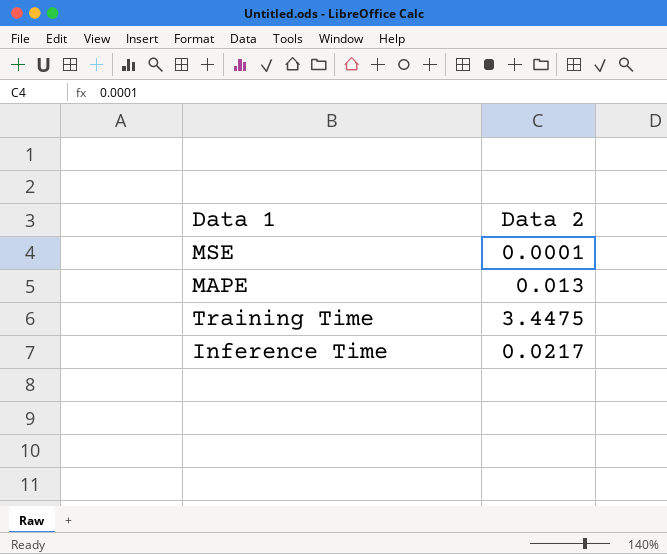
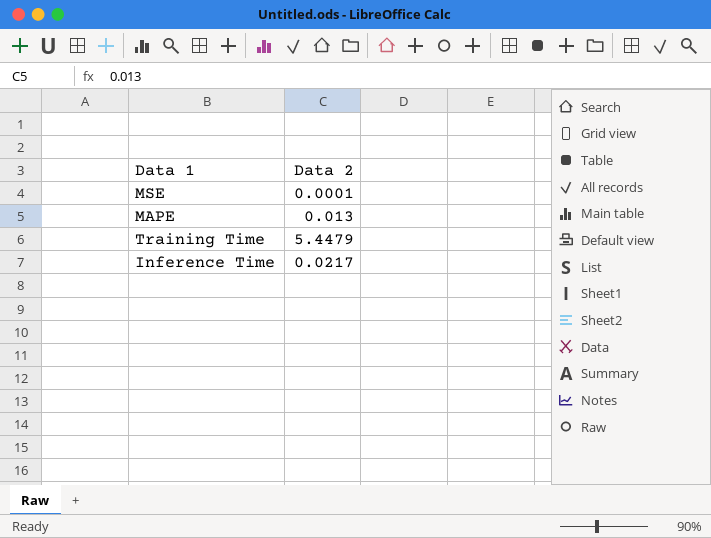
Training Time | Data 2: 3.4475 -> 5.4479

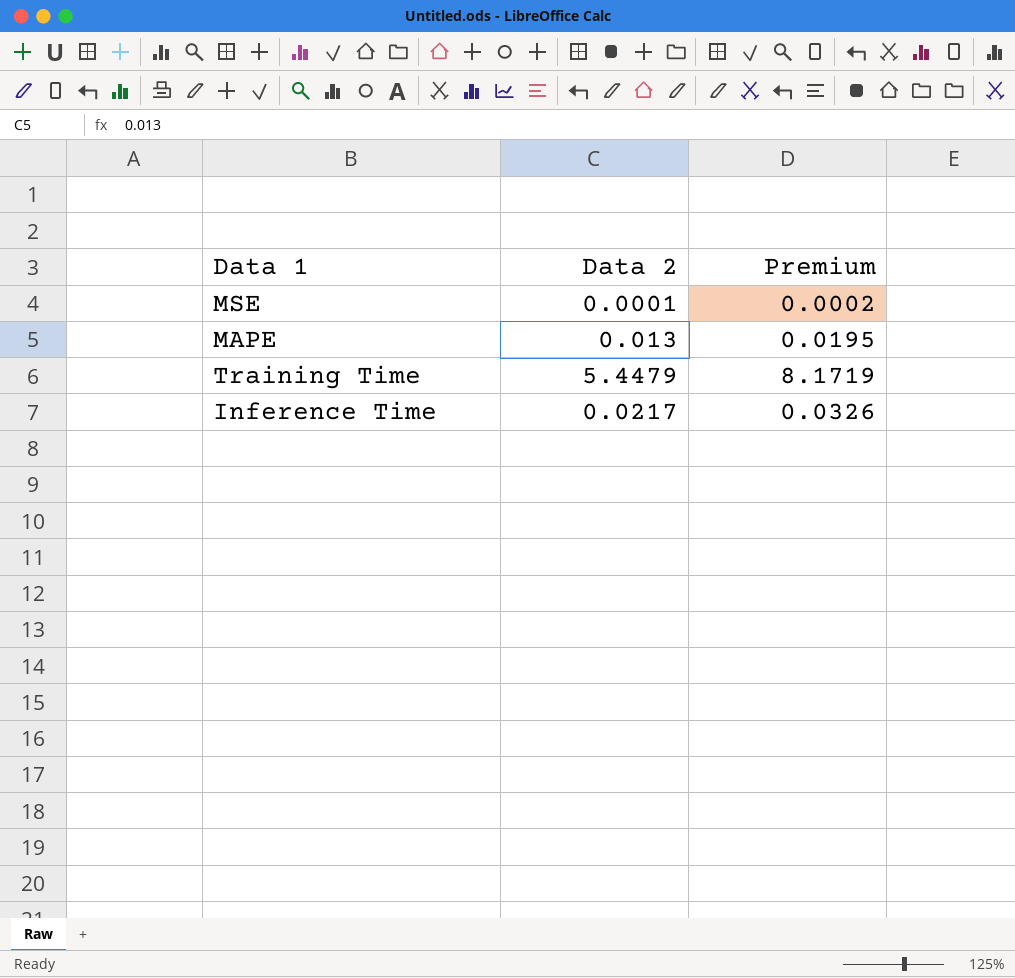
column Premium | formula: none -> [Data 2] * 1.5

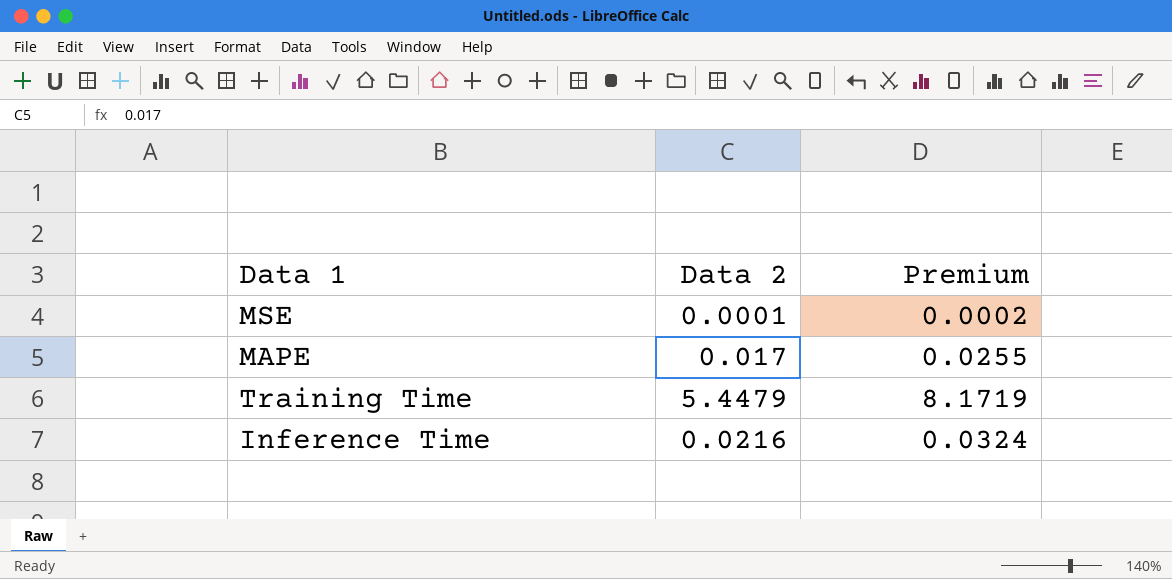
MAPE | Data 2: 0.013 -> 0.017
MAPE | Premium: 0.0195 -> 0.0255
Inference Time | Data 2: 0.0217 -> 0.0216
Inference Time | Premium: 0.0326 -> 0.0324

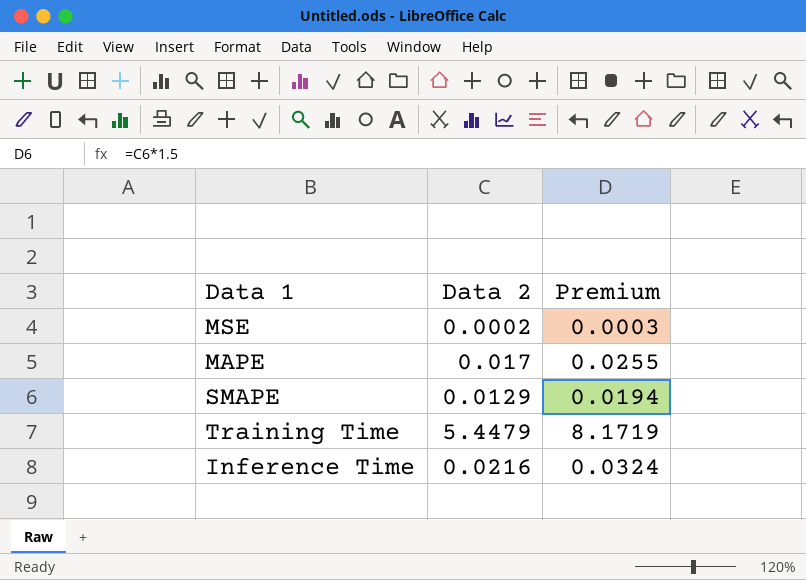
MSE | Data 2: 0.0001 -> 0.0002
MSE | Premium: 0.0002 -> 0.0003
row SMAPE: none -> 0.0129 | 0.0194

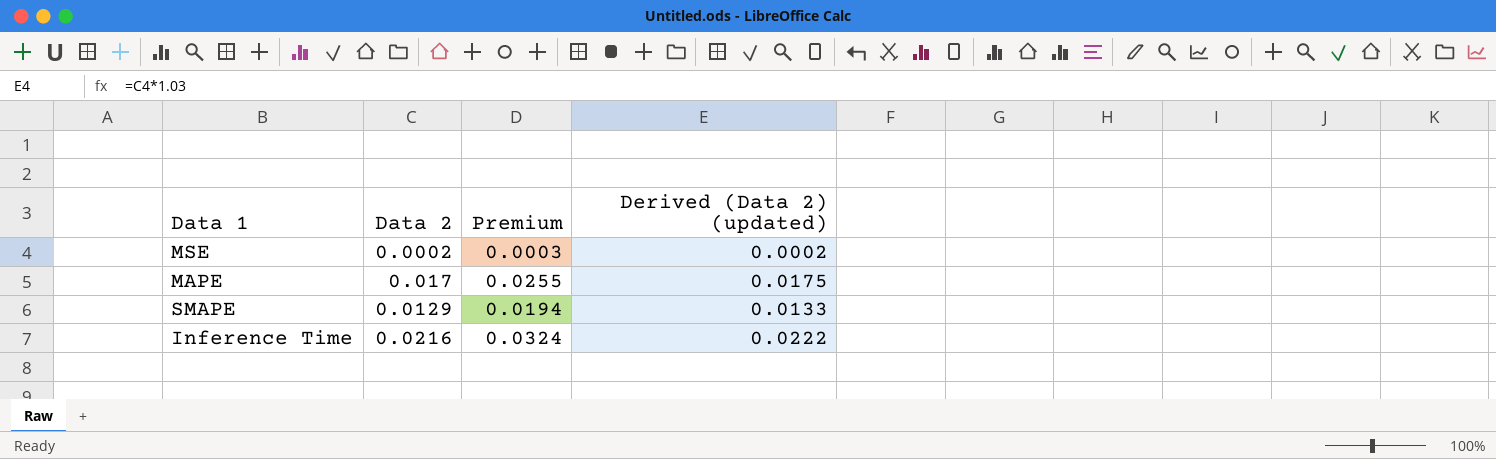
column Derived (Data 2) (updated) | formula: none -> [Data 2] * 1.03
row Training Time: 5.4479 | 8.1719 -> none

